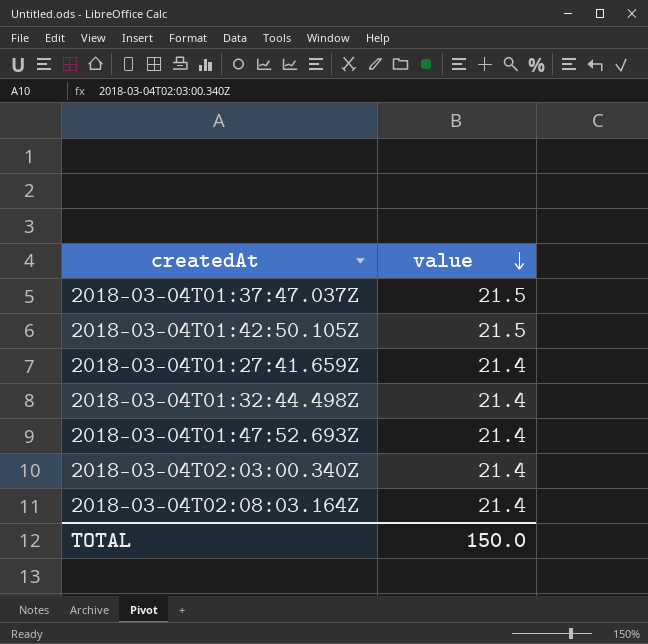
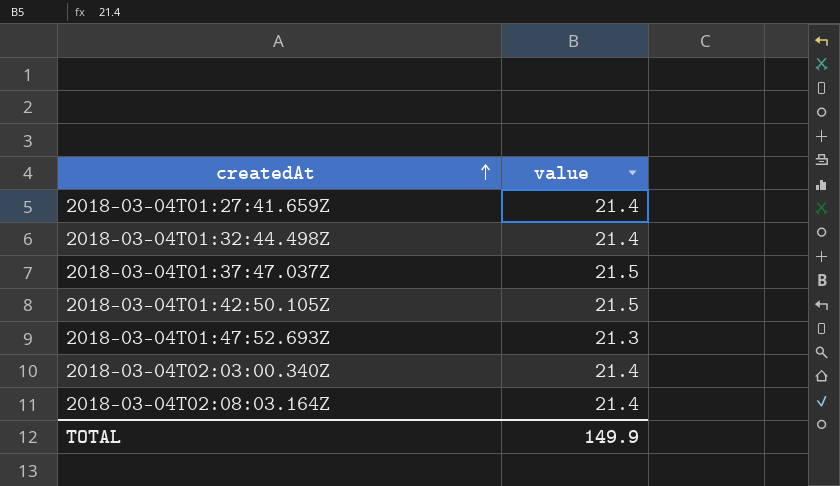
row order: value descending -> createdAt ascending
2018-03-04T01:47:52.693Z | value: 21.4 -> 21.3
TOTAL | value: 150.0 -> 149.9

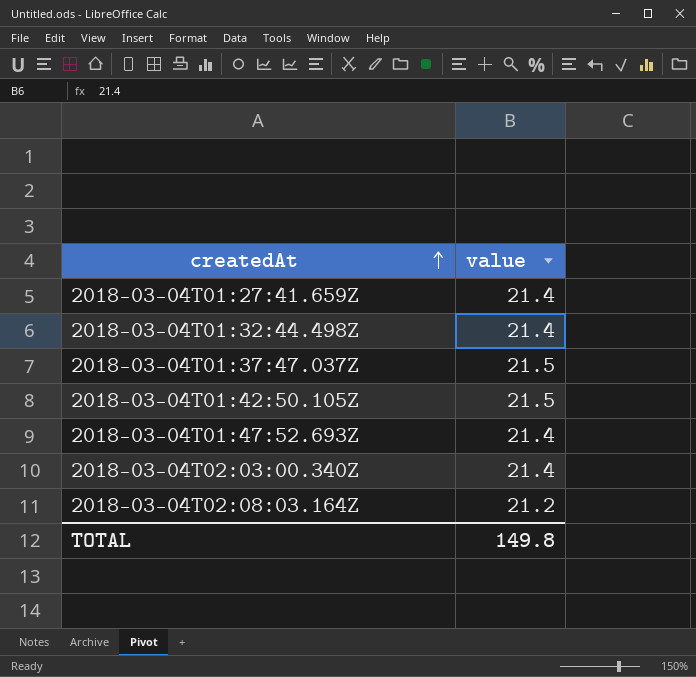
2018-03-04T01:47:52.693Z | value: 21.3 -> 21.4
2018-03-04T02:08:03.164Z | value: 21.4 -> 21.2
TOTAL | value: 149.9 -> 149.8

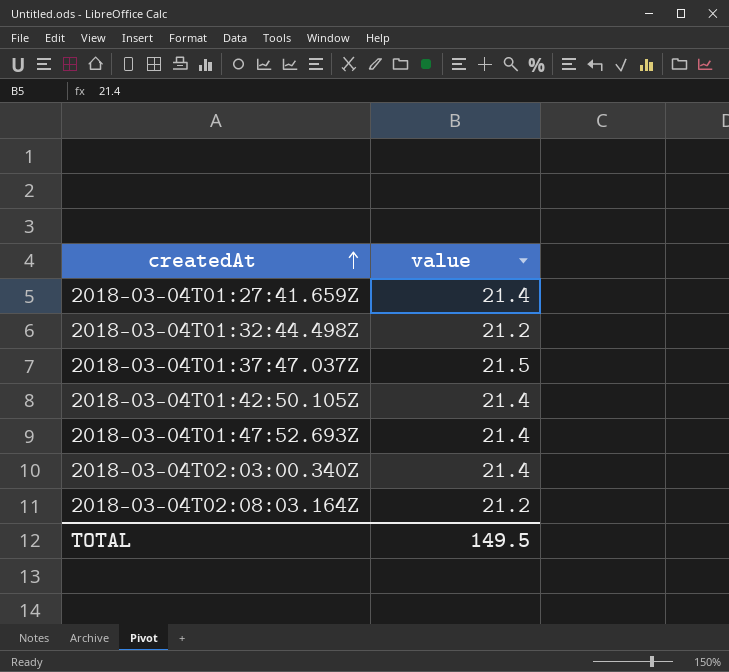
2018-03-04T01:32:44.498Z | value: 21.4 -> 21.2
2018-03-04T01:42:50.105Z | value: 21.5 -> 21.4
TOTAL | value: 149.8 -> 149.5

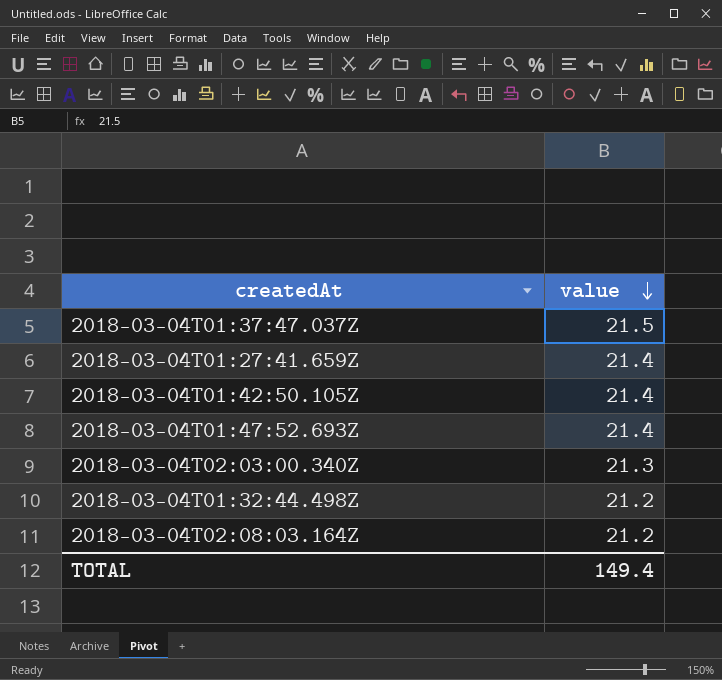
row order: createdAt ascending -> value descending
2018-03-04T02:03:00.340Z | value: 21.4 -> 21.3
TOTAL | value: 149.5 -> 149.4

